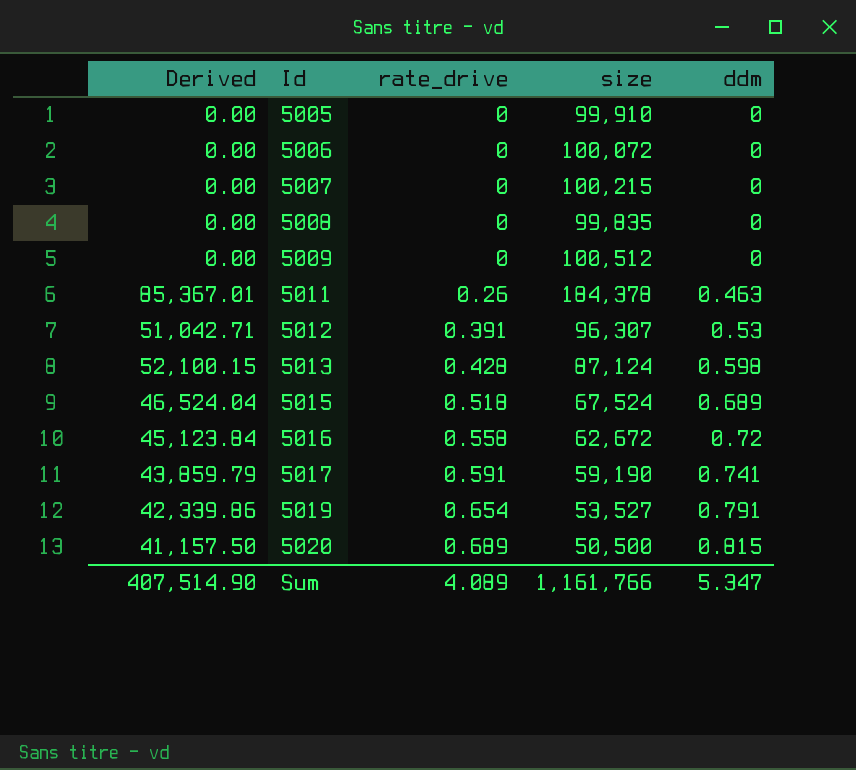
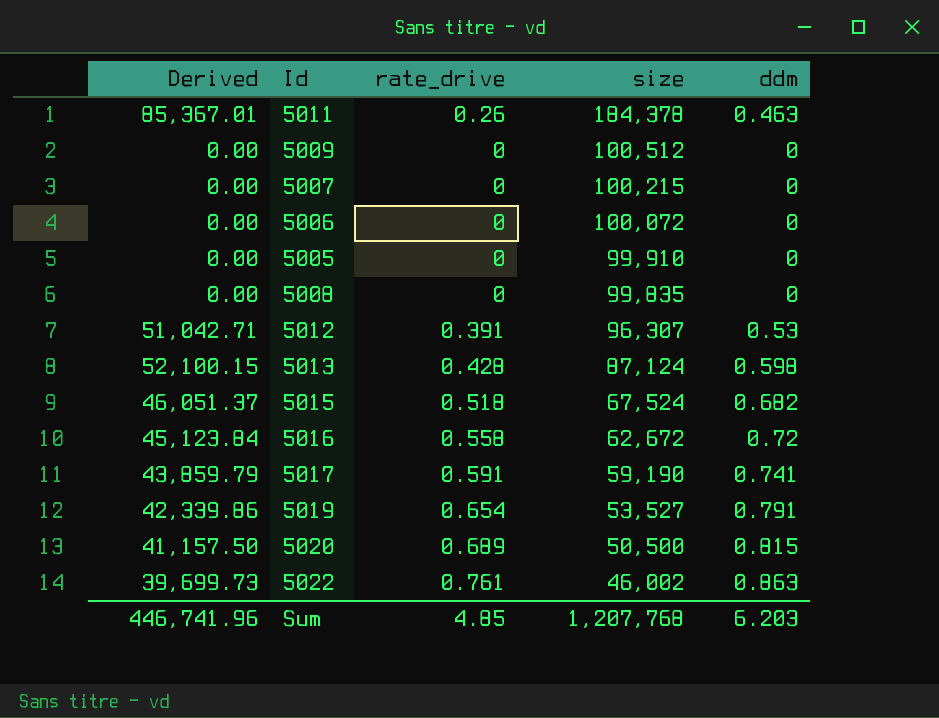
row order: Id ascending -> size descending
5015 | Derived: 46,524.04 -> 46,051.37
5015 | ddm: 0.689 -> 0.682
row 5022: none -> 39,699.73 | 0.761 | 46,002 | 0.863
Sum | Derived: 407,514.90 -> 446,741.96
Sum | rate_drive: 4.089 -> 4.85
Sum | size: 1,161,766 -> 1,207,768
Sum | ddm: 5.347 -> 6.203

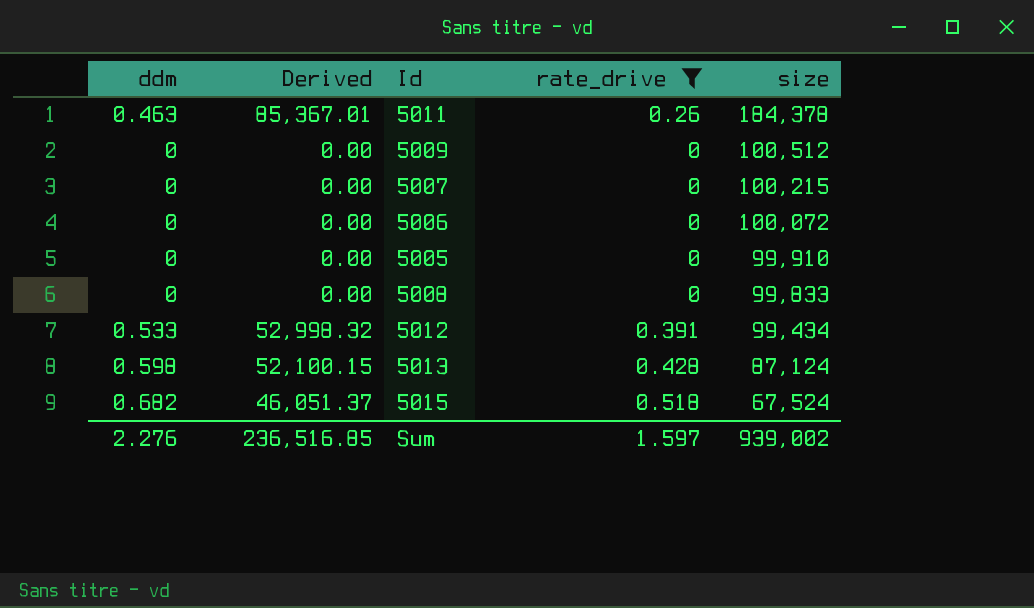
filter: none -> rate_drive <= 0.518
column ddm | position: 5 -> 1
5008 | size: 99,835 -> 99,833
5012 | ddm: 0.53 -> 0.533
5012 | Derived: 51,042.71 -> 52,998.32
5012 | size: 96,307 -> 99,434
Sum | ddm: 6.203 -> 2.276
Sum | Derived: 446,741.96 -> 236,516.85
Sum | rate_drive: 4.85 -> 1.597
Sum | size: 1,207,768 -> 939,002

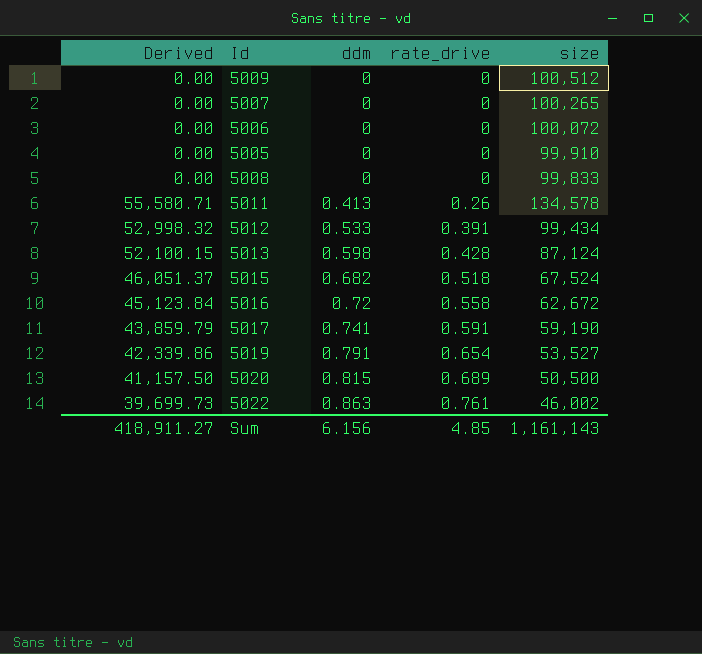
filter: rate_drive <= 0.518 -> none
row order: size descending -> ddm ascending
column ddm | position: 1 -> 3
5007 | size: 100,215 -> 100,265
5011 | Derived: 85,367.01 -> 55,580.71
5011 | ddm: 0.463 -> 0.413
5011 | size: 184,378 -> 134,578
Sum | Derived: 236,516.85 -> 418,911.27
Sum | ddm: 2.276 -> 6.156
Sum | rate_drive: 1.597 -> 4.85
Sum | size: 939,002 -> 1,161,143

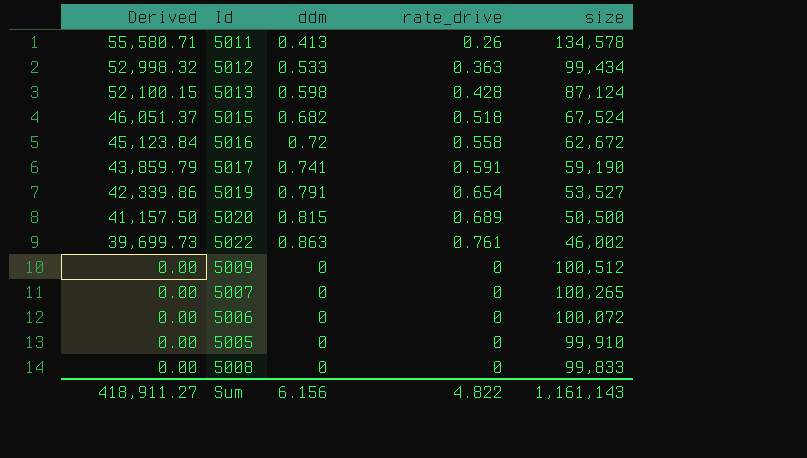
row order: ddm ascending -> Derived descending
5012 | rate_drive: 0.391 -> 0.363
Sum | rate_drive: 4.85 -> 4.822

